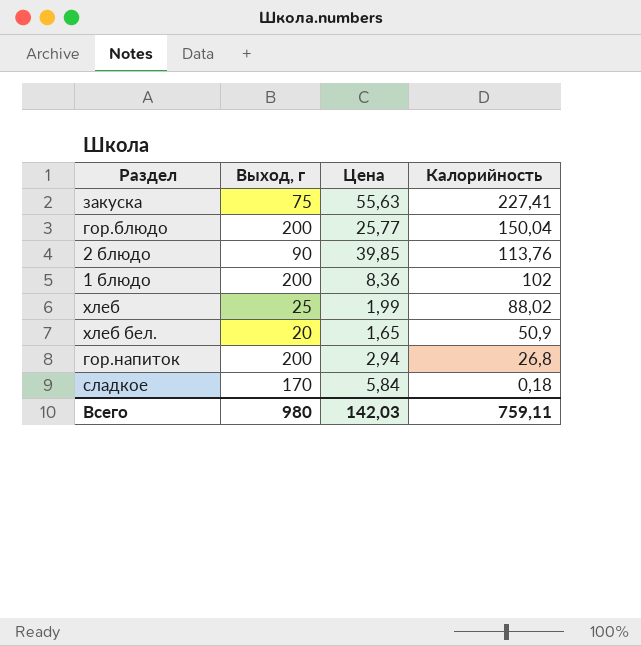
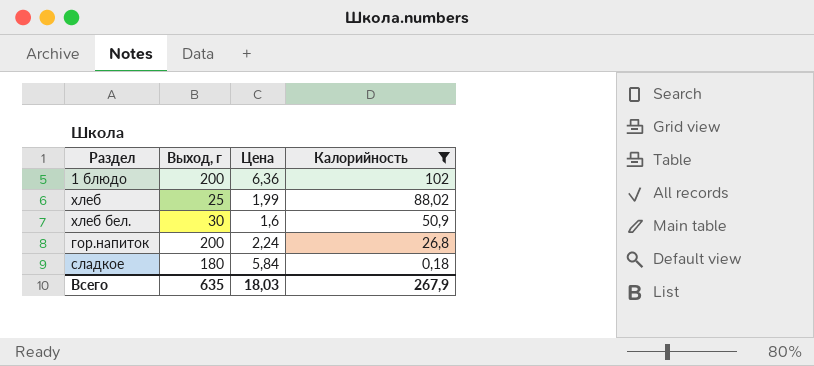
filter: none -> Калорийность <= 102
1 блюдо | Цена: 8,36 -> 6,36
хлеб бел. | Выход, г: 20 -> 30
хлеб бел. | Цена: 1,65 -> 1,6
гор.напиток | Цена: 2,94 -> 2,24
сладкое | Выход, г: 170 -> 180
Всего | Выход, г: 980 -> 635
Всего | Цена: 142,03 -> 18,03
Всего | Калорийность: 759,11 -> 267,9

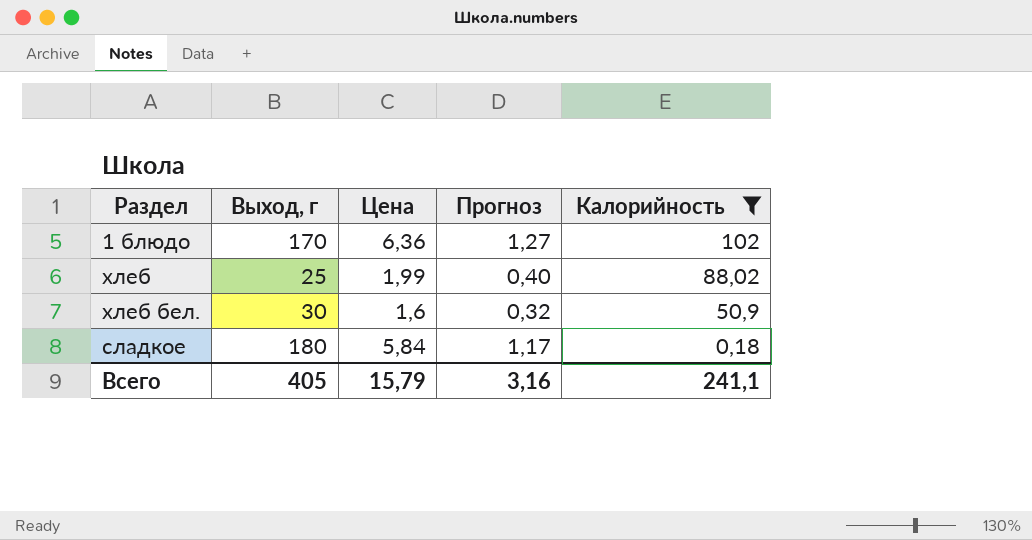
column Прогноз | formula: none -> [Цена] * 0,2
row гор.напиток: 200 | 2,24 | 26,8 -> none
1 блюдо | Выход, г: 200 -> 170
Всего | Выход, г: 635 -> 405
Всего | Цена: 18,03 -> 15,79
Всего | Калорийность: 267,9 -> 241,1

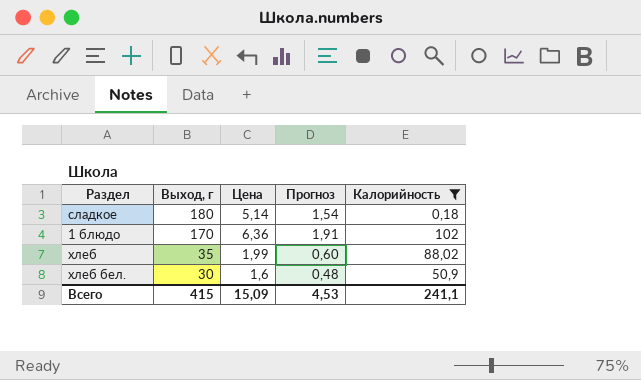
row order: Калорийность descending -> Выход, г descending
column Прогноз | formula: [Цена] * 0,2 -> [Цена] * 0,3
сладкое | Цена: 5,84 -> 5,14
хлеб | Выход, г: 25 -> 35
Всего | Выход, г: 405 -> 415
Всего | Цена: 15,79 -> 15,09
Всего | Прогноз: 3,16 -> 4,53

